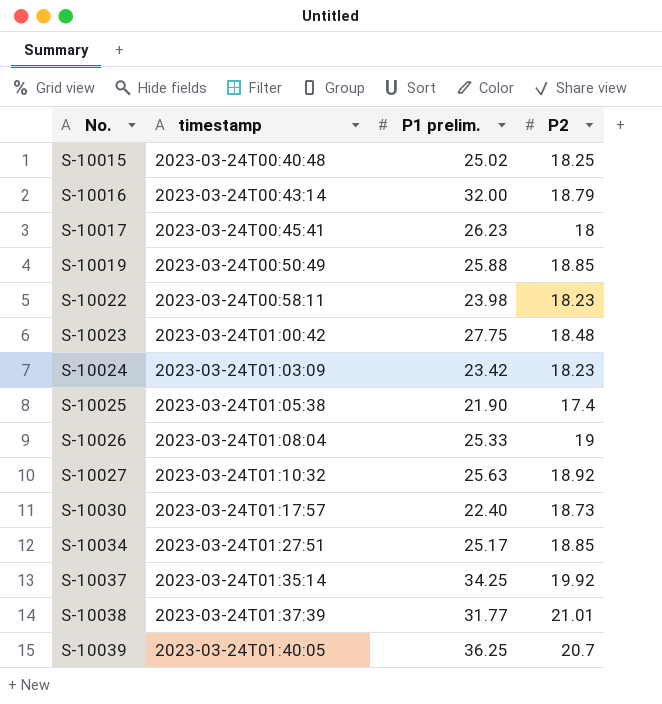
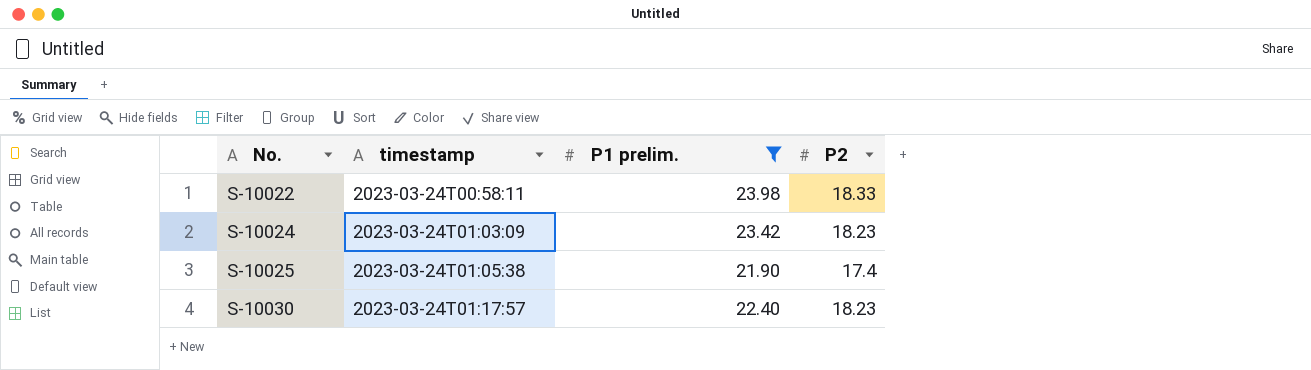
filter: none -> P1 prelim. <= 23.98
S-10022 | P2: 18.23 -> 18.33
S-10030 | P2: 18.73 -> 18.23

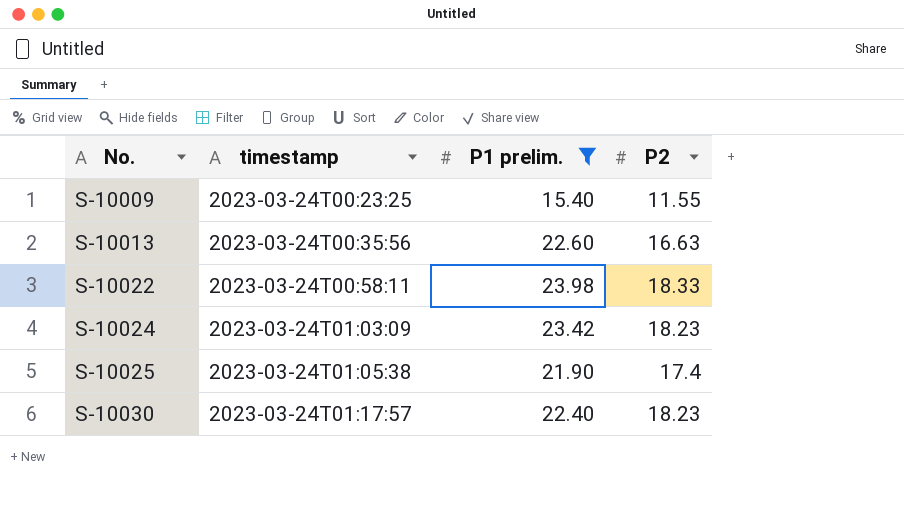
row S-10009: none -> 2023-03-24T00:23:25 | 15.40 | 11.55
row S-10013: none -> 2023-03-24T00:35:56 | 22.60 | 16.63

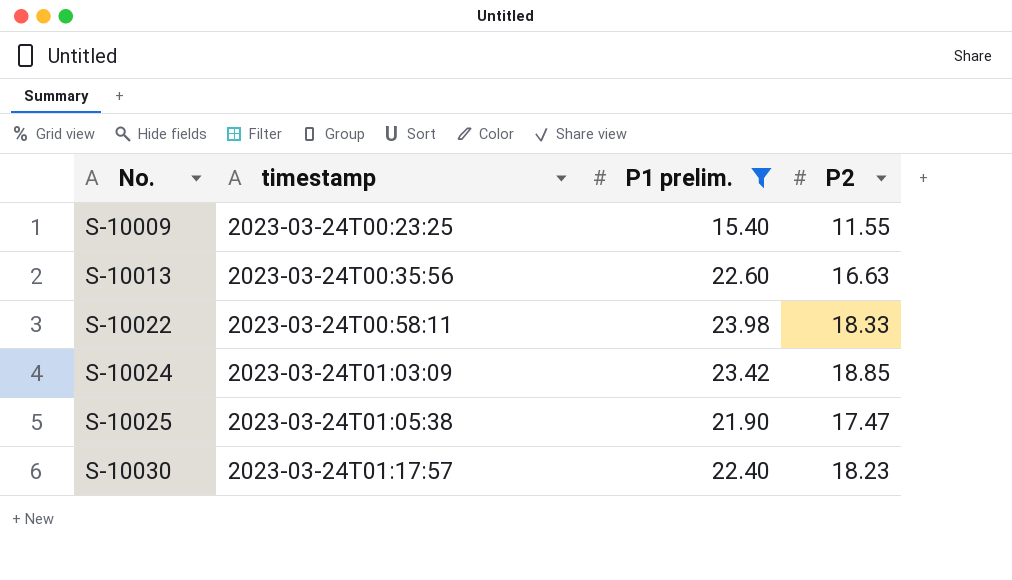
S-10024 | P2: 18.23 -> 18.85
S-10025 | P2: 17.4 -> 17.47

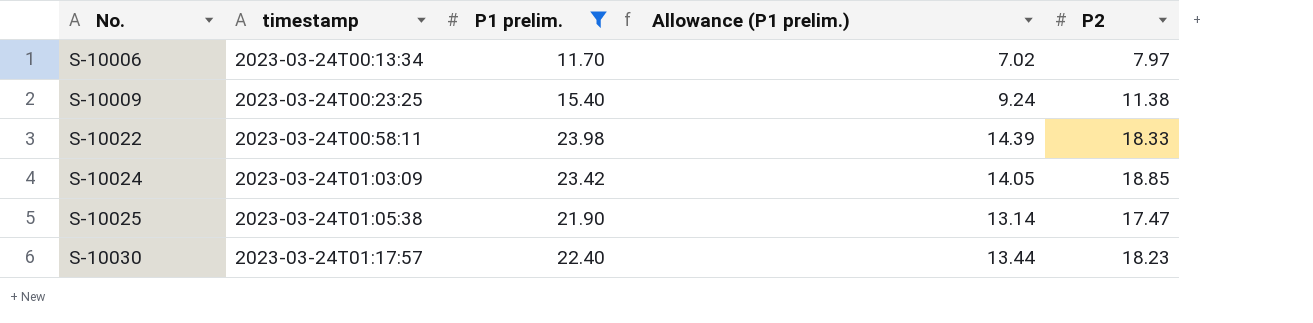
column Allowance (P1 prelim.) | formula: none -> [P1 prelim.] * 0.6
row S-10013: 2023-03-24T00:35:56 | 22.60 | 16.63 -> none
row S-10006: none -> 2023-03-24T00:13:34 | 11.70 | 7.02 | 7.97
S-10009 | P2: 11.55 -> 11.38

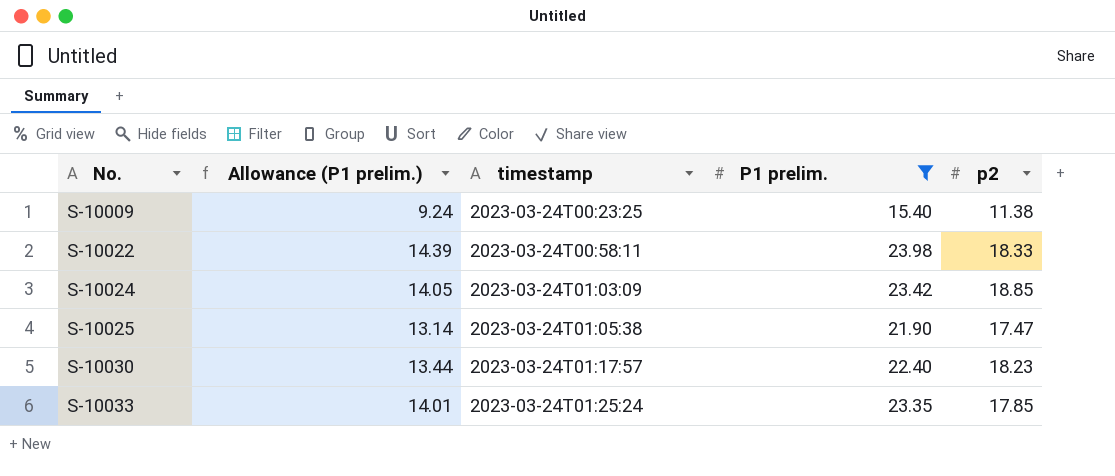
column Allowance (P1 prelim.) | position: 4 -> 2
column name: P2 -> p2
row S-10006: 2023-03-24T00:13:34 | 11.70 | 7.02 | 7.97 -> none
row S-10033: none -> 14.01 | 2023-03-24T01:25:24 | 23.35 | 17.85

